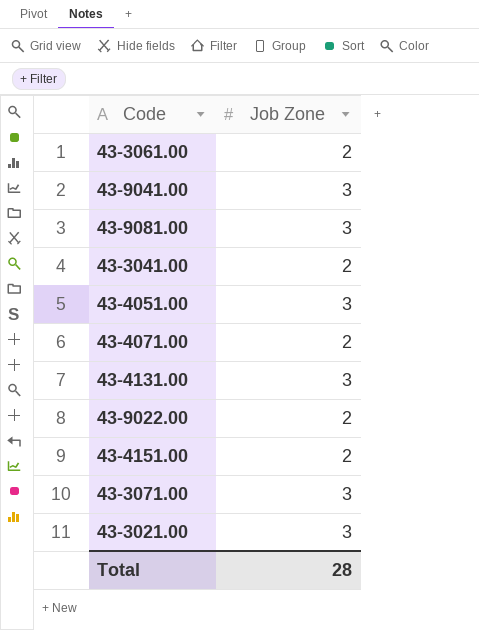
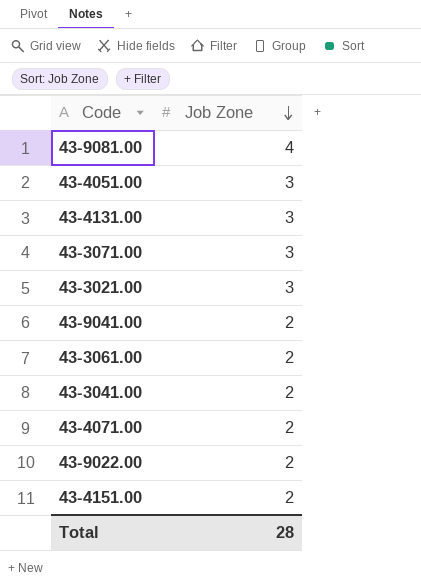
row order: none -> Job Zone descending
43-9081.00 | Job Zone: 3 -> 4
43-9041.00 | Job Zone: 3 -> 2

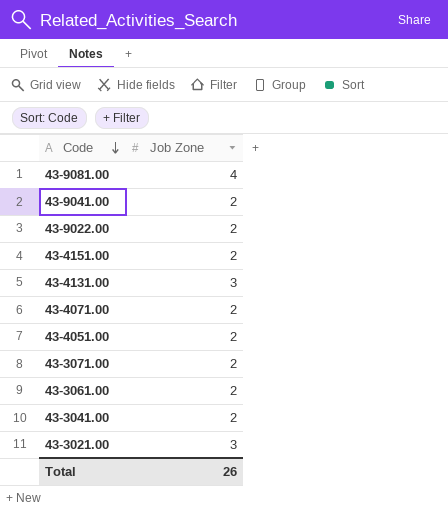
row order: Job Zone descending -> Code descending
43-4051.00 | Job Zone: 3 -> 2
43-3071.00 | Job Zone: 3 -> 2
Total | Job Zone: 28 -> 26

